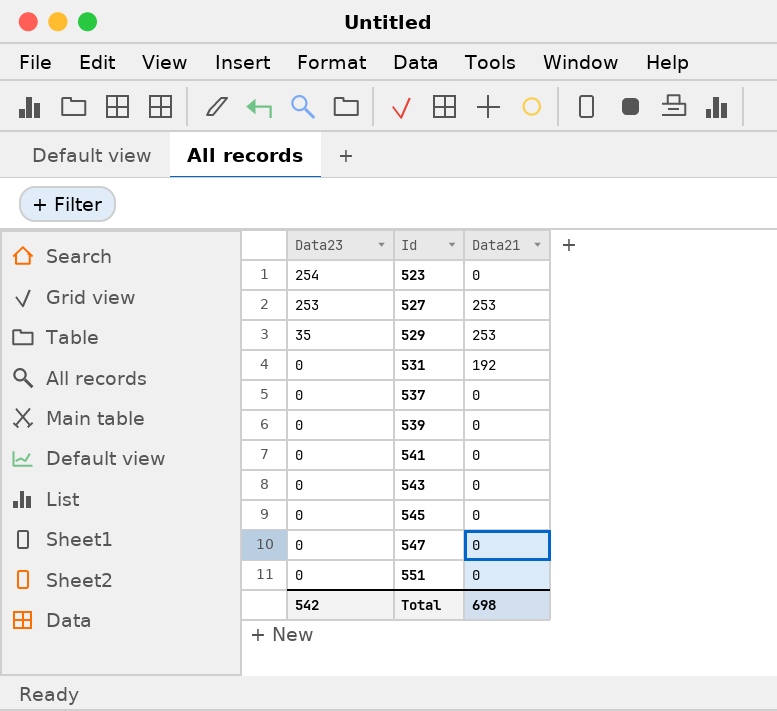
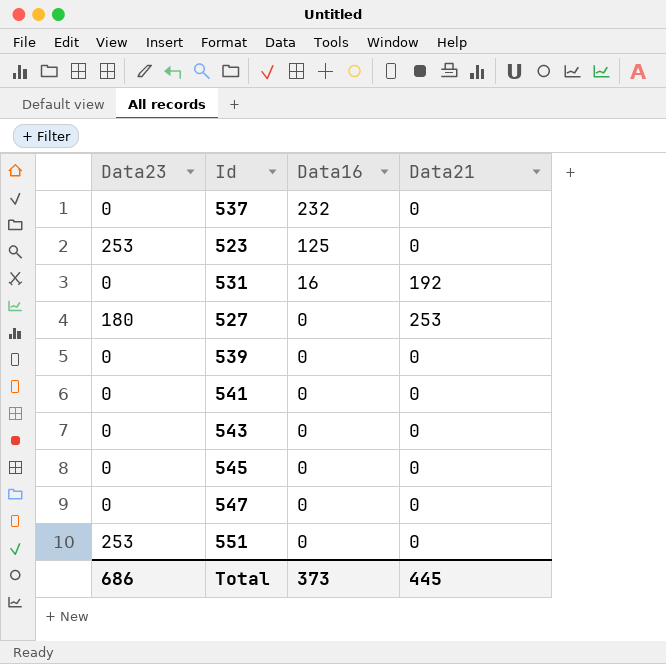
row order: Data23 descending -> Data16 descending
column Data16 | position: none -> 3
row 529: 35 | 253 -> none
523 | Data23: 254 -> 253
527 | Data23: 253 -> 180
551 | Data23: 0 -> 253
Total | Data23: 542 -> 686
Total | Data21: 698 -> 445

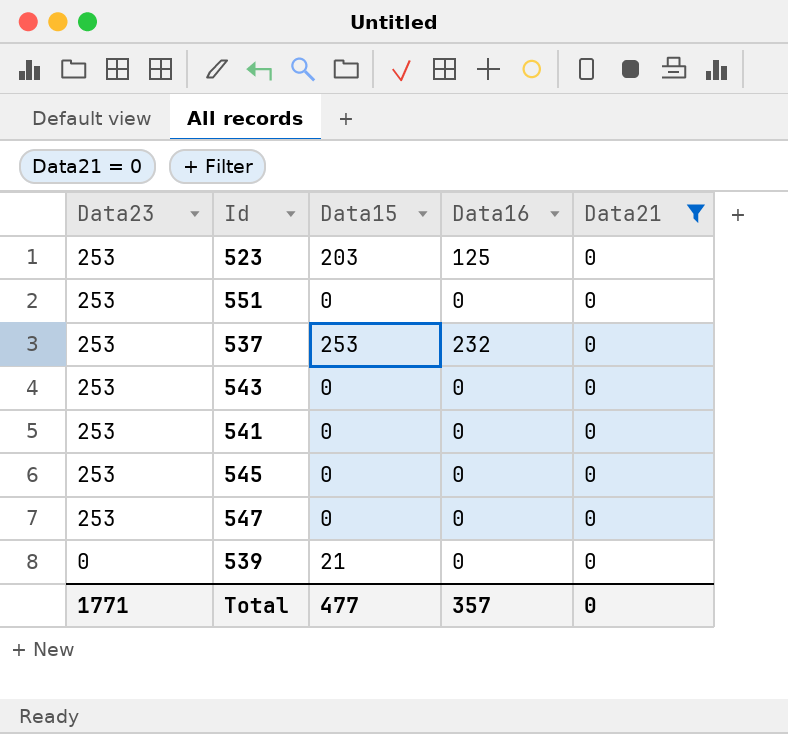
filter: none -> Data21 = 0
row order: Data16 descending -> Data23 descending
column Data15 | position: none -> 3
537 | Data23: 0 -> 253
543 | Data23: 0 -> 253
541 | Data23: 0 -> 253
545 | Data23: 0 -> 253
547 | Data23: 0 -> 253
Total | Data23: 686 -> 1771
Total | Data16: 373 -> 357
Total | Data21: 445 -> 0

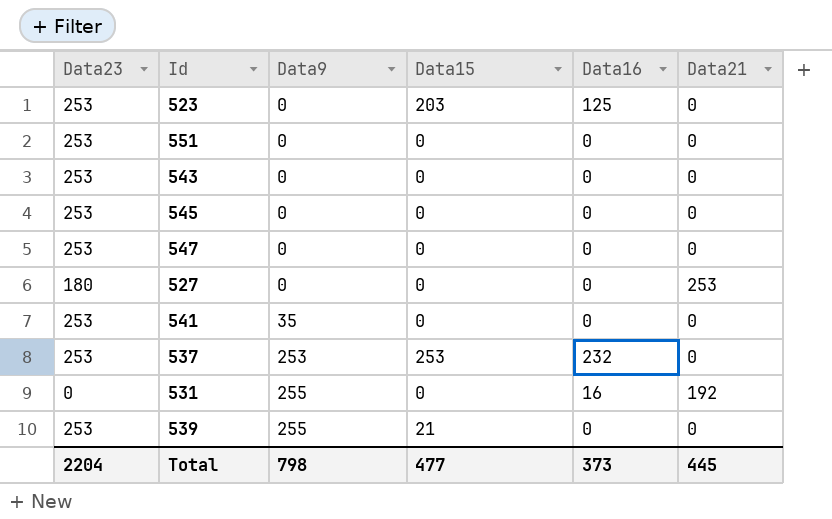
filter: Data21 = 0 -> none
row order: Data23 descending -> Data9 ascending
column Data9 | position: none -> 3
539 | Data23: 0 -> 253
Total | Data23: 1771 -> 2204
Total | Data16: 357 -> 373
Total | Data21: 0 -> 445

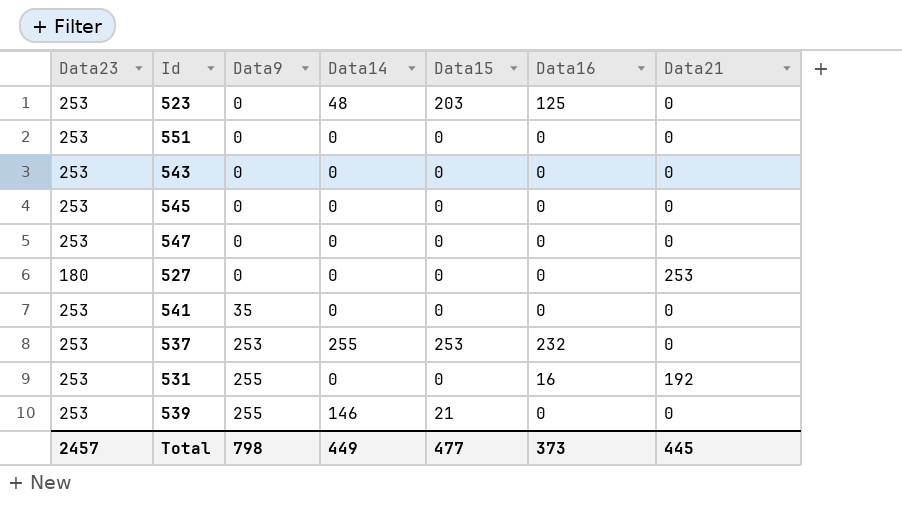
column Data14 | position: none -> 4
531 | Data23: 0 -> 253
Total | Data23: 2204 -> 2457

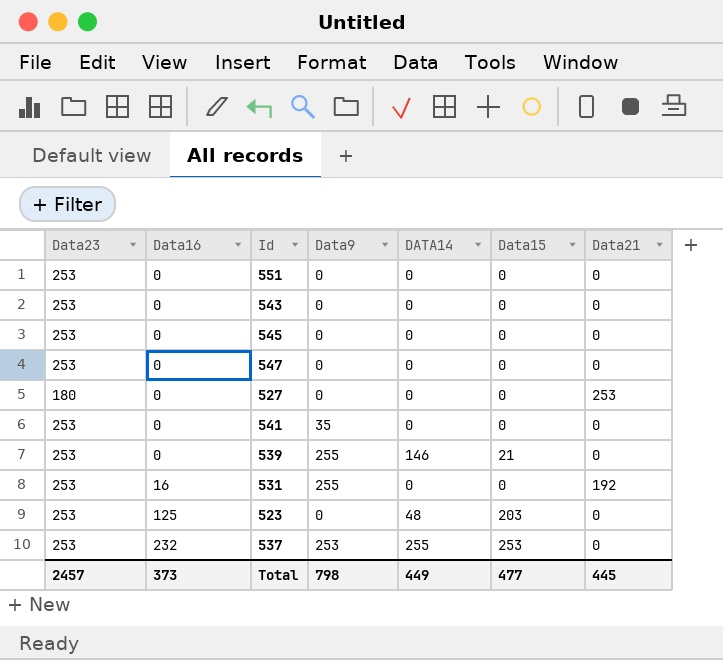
row order: Data9 ascending -> Data16 ascending
column Data16 | position: 6 -> 2
column name: Data14 -> DATA14

